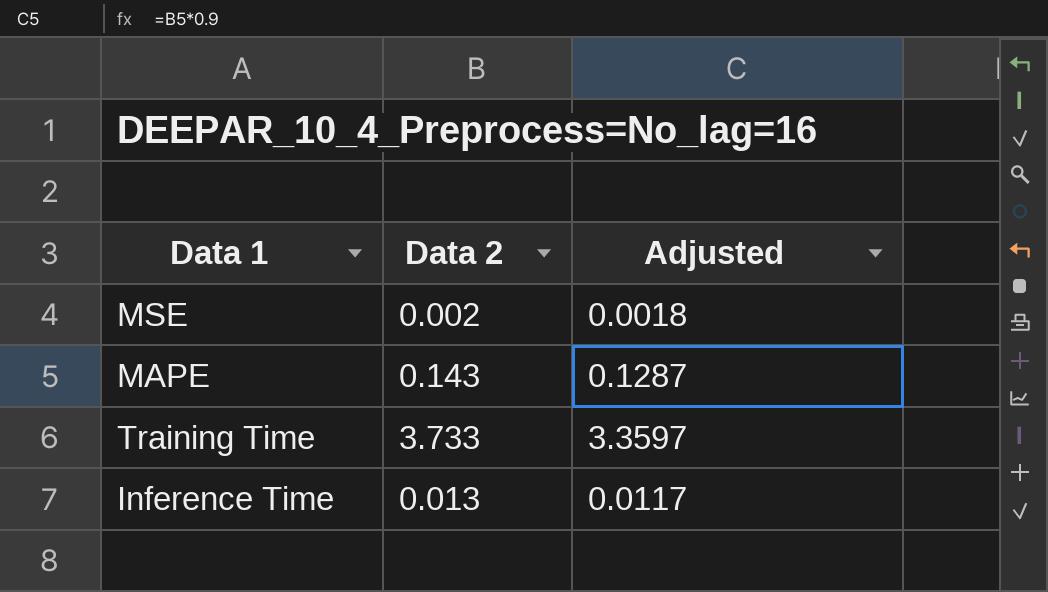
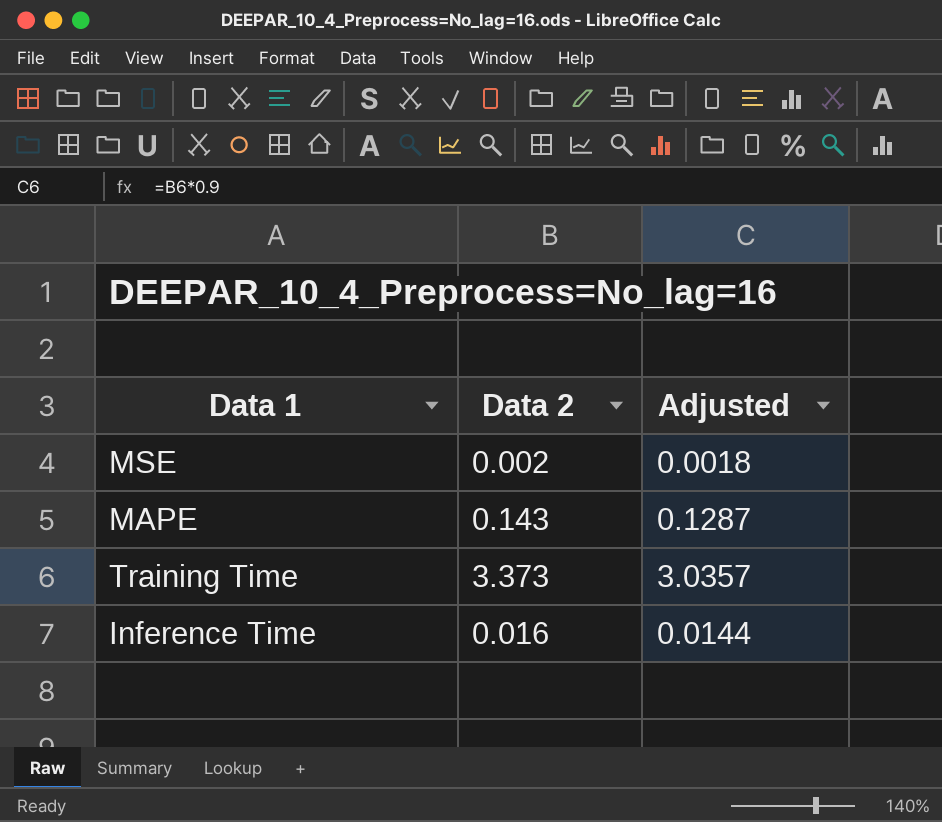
Training Time | Data 2: 3.733 -> 3.373
Training Time | Adjusted: 3.3597 -> 3.0357
Inference Time | Data 2: 0.013 -> 0.016
Inference Time | Adjusted: 0.0117 -> 0.0144

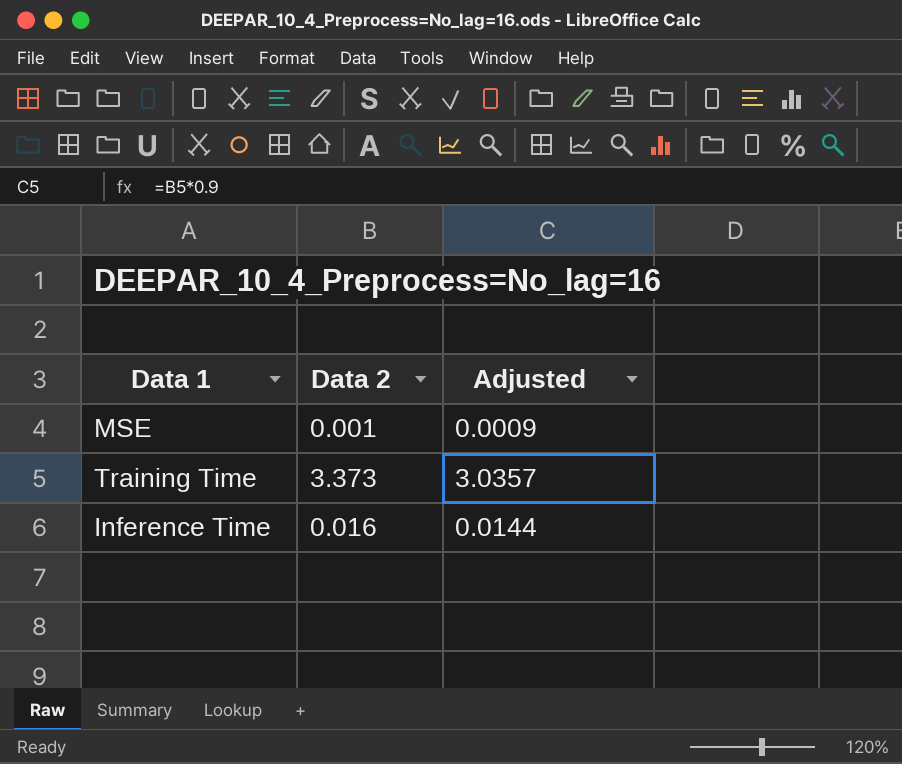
row MAPE: 0.143 | 0.1287 -> none
MSE | Data 2: 0.002 -> 0.001
MSE | Adjusted: 0.0018 -> 0.0009

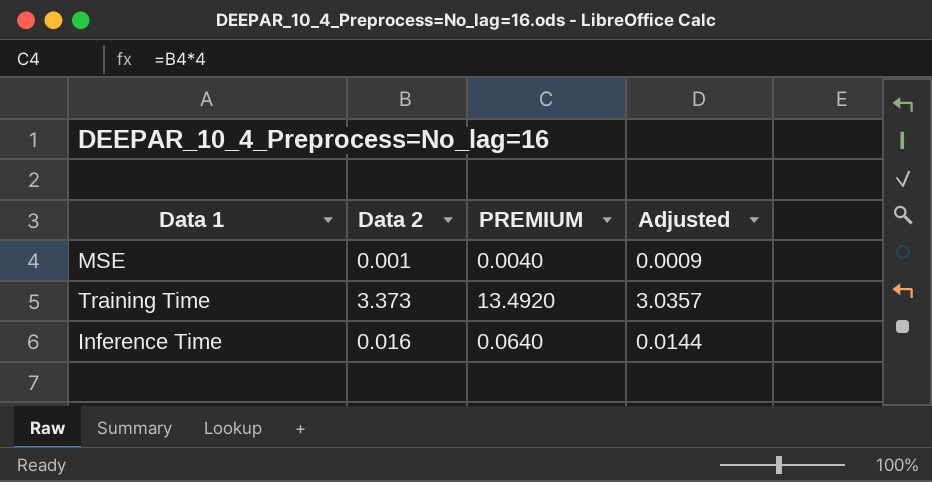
column PREMIUM | formula: none -> [Data 2] * 4

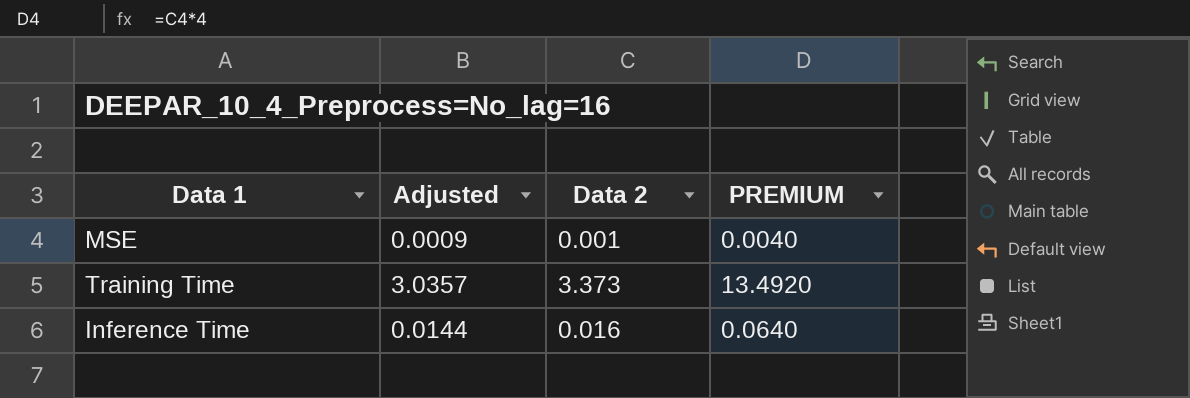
column Adjusted | position: 4 -> 2

